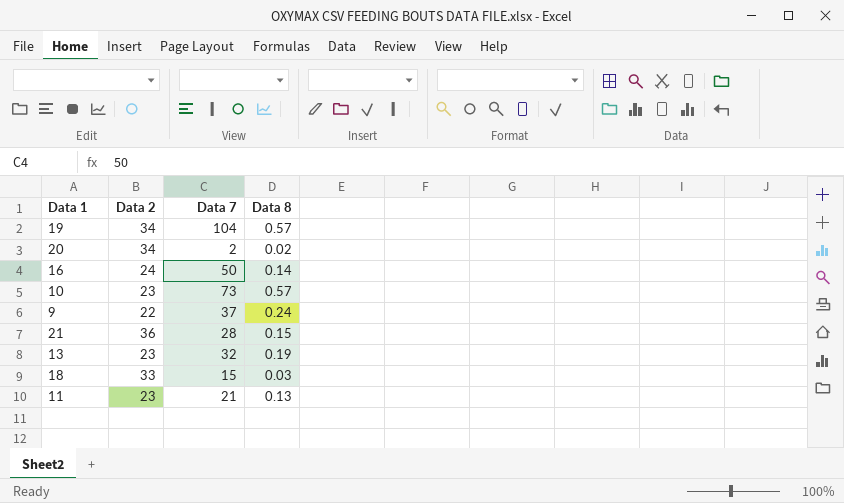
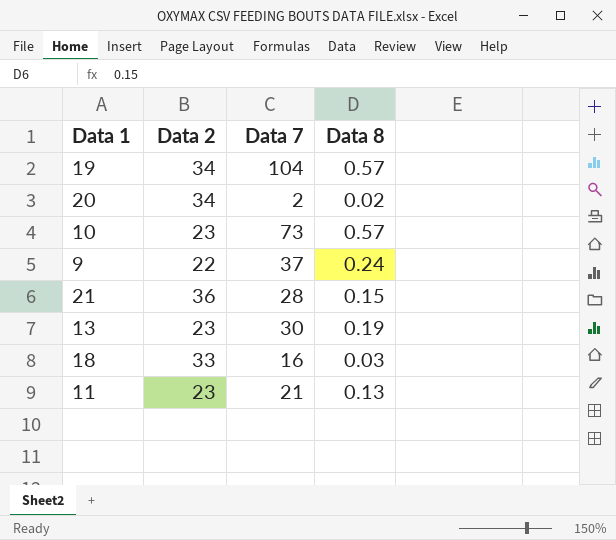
row 16: 24 | 50 | 0.14 -> none
13 | Data 7: 32 -> 30
18 | Data 7: 15 -> 16

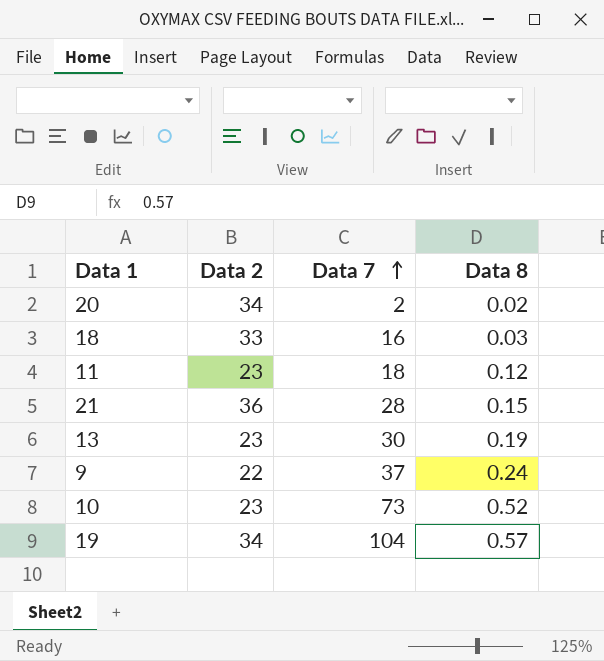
row order: none -> Data 7 ascending
11 | Data 7: 21 -> 18
11 | Data 8: 0.13 -> 0.12
10 | Data 8: 0.57 -> 0.52

